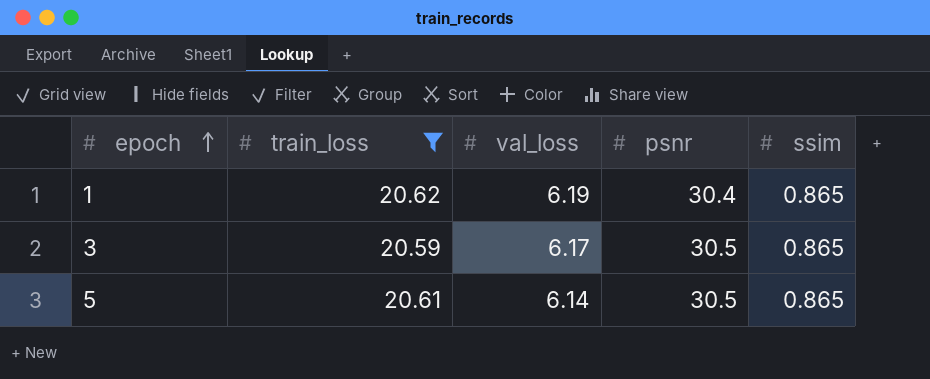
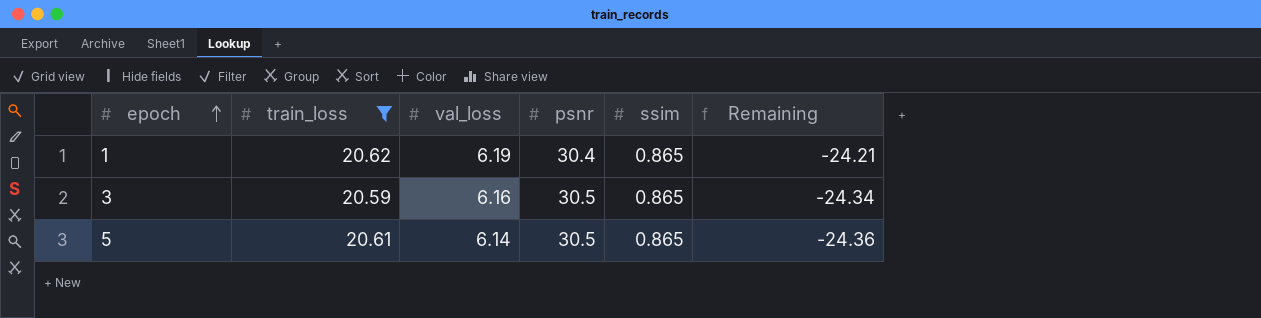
column Remaining | formula: none -> [val_loss] - [psnr]
3 | val_loss: 6.17 -> 6.16

